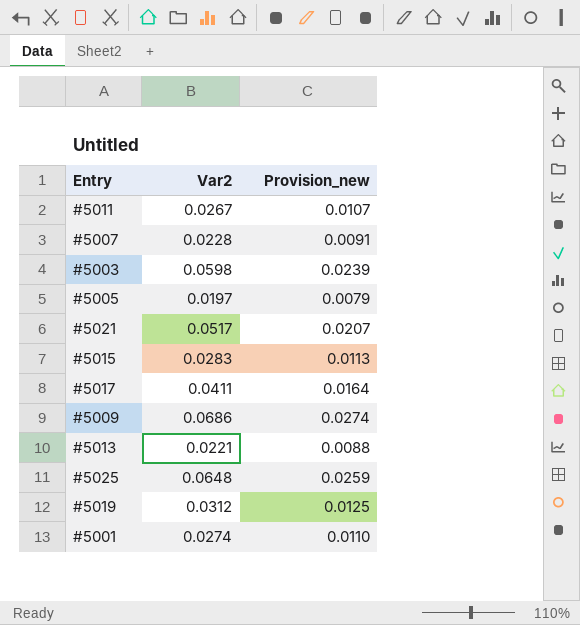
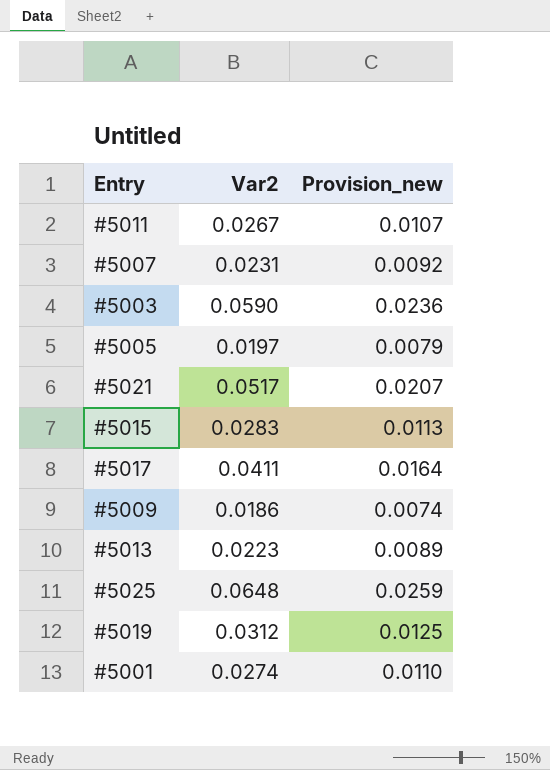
#5007 | Var2: 0.0228 -> 0.0231
#5007 | Provision_new: 0.0091 -> 0.0092
#5003 | Var2: 0.0598 -> 0.0590
#5003 | Provision_new: 0.0239 -> 0.0236
#5009 | Var2: 0.0686 -> 0.0186
#5009 | Provision_new: 0.0274 -> 0.0074
#5013 | Var2: 0.0221 -> 0.0223
#5013 | Provision_new: 0.0088 -> 0.0089

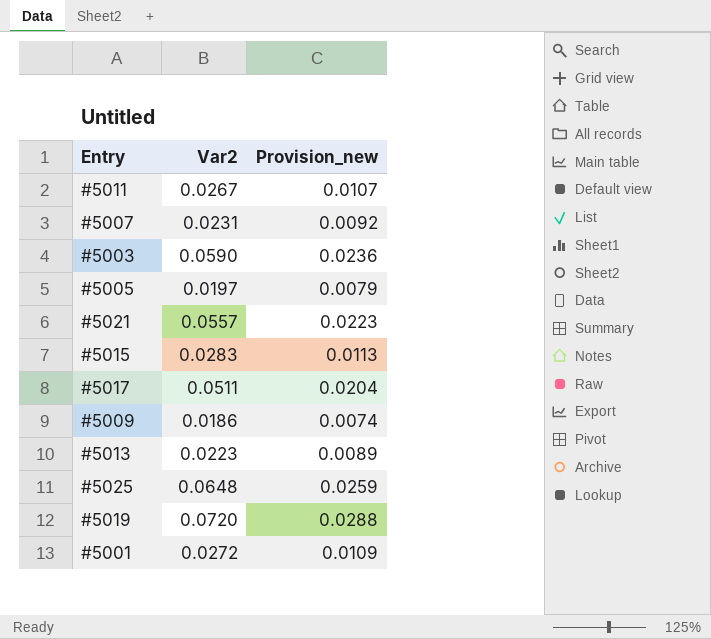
#5021 | Var2: 0.0517 -> 0.0557
#5021 | Provision_new: 0.0207 -> 0.0223
#5017 | Var2: 0.0411 -> 0.0511
#5017 | Provision_new: 0.0164 -> 0.0204
#5019 | Var2: 0.0312 -> 0.0720
#5019 | Provision_new: 0.0125 -> 0.0288
#5001 | Var2: 0.0274 -> 0.0272
#5001 | Provision_new: 0.0110 -> 0.0109

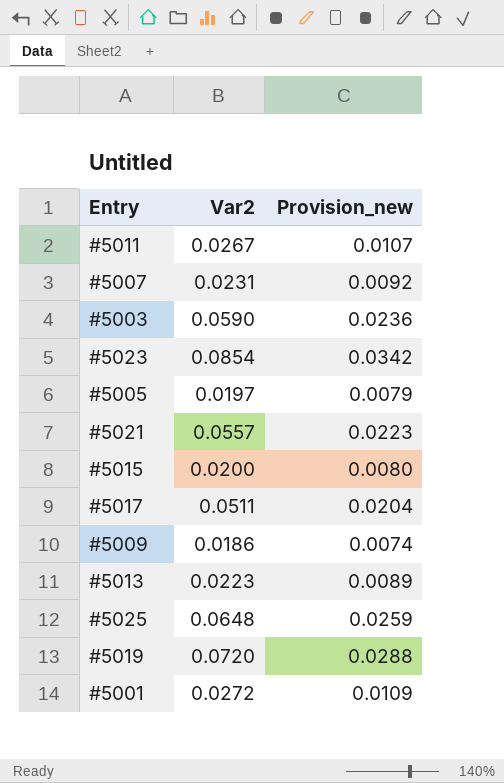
row #5023: none -> 0.0854 | 0.0342
#5015 | Var2: 0.0283 -> 0.0200
#5015 | Provision_new: 0.0113 -> 0.0080

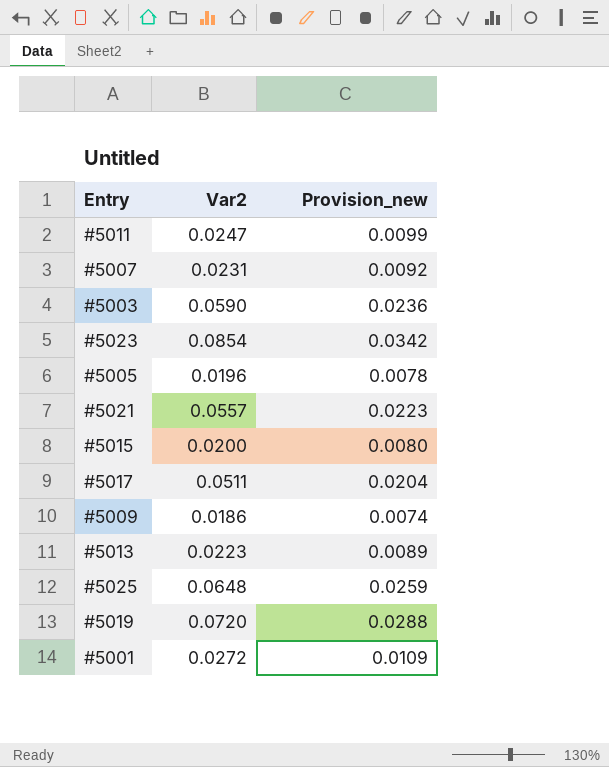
#5011 | Var2: 0.0267 -> 0.0247
#5011 | Provision_new: 0.0107 -> 0.0099
#5005 | Var2: 0.0197 -> 0.0196
#5005 | Provision_new: 0.0079 -> 0.0078

